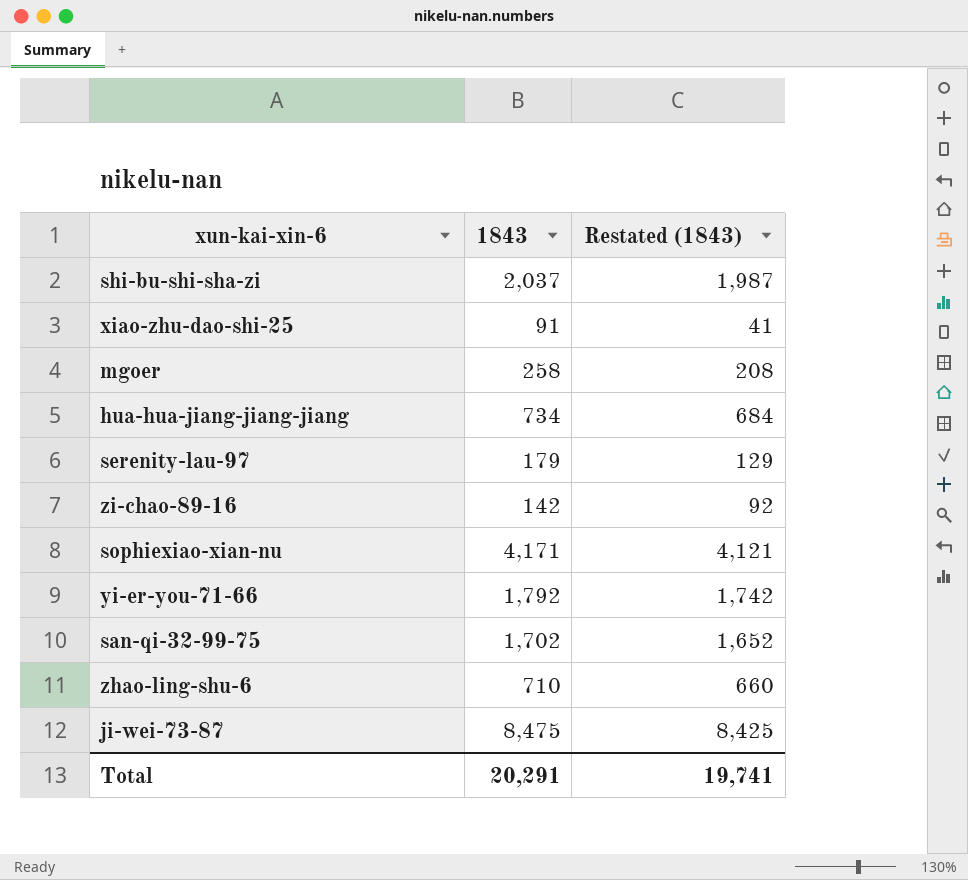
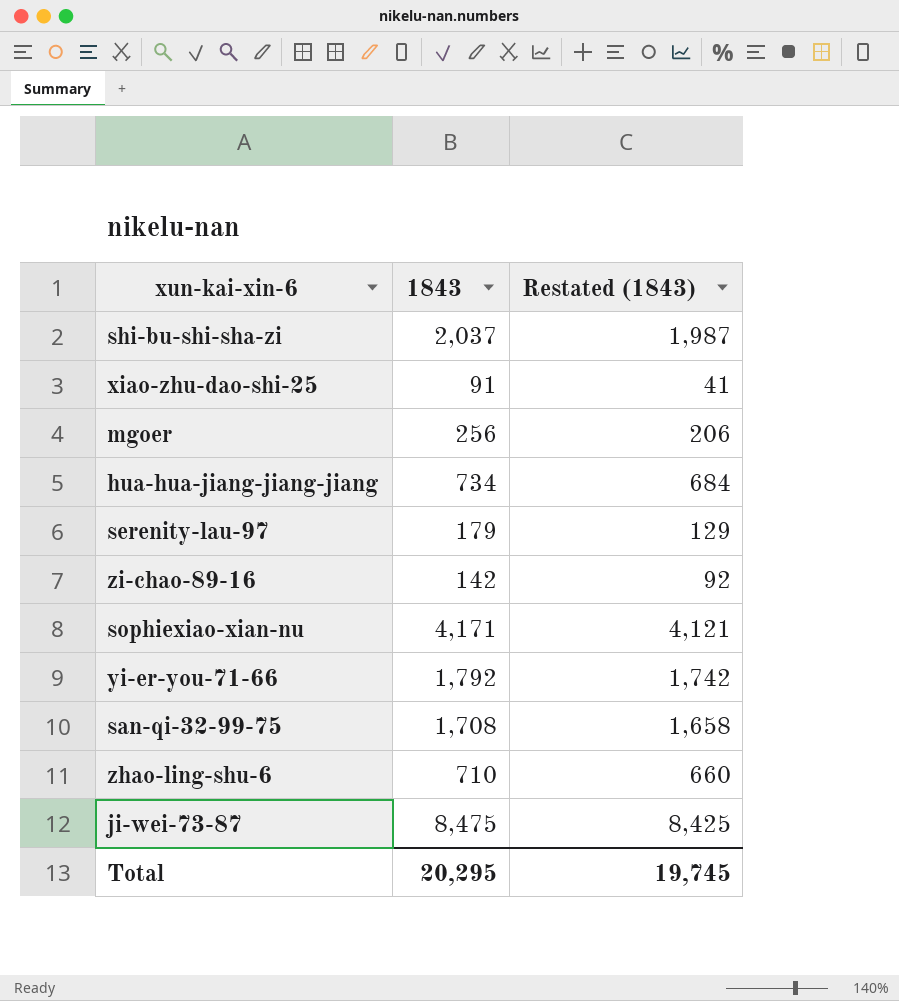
mgoer | 1843: 258 -> 256
mgoer | Restated (1843): 208 -> 206
san-qi-32-99-75 | 1843: 1,702 -> 1,708
san-qi-32-99-75 | Restated (1843): 1,652 -> 1,658
Total | 1843: 20,291 -> 20,295
Total | Restated (1843): 19,741 -> 19,745

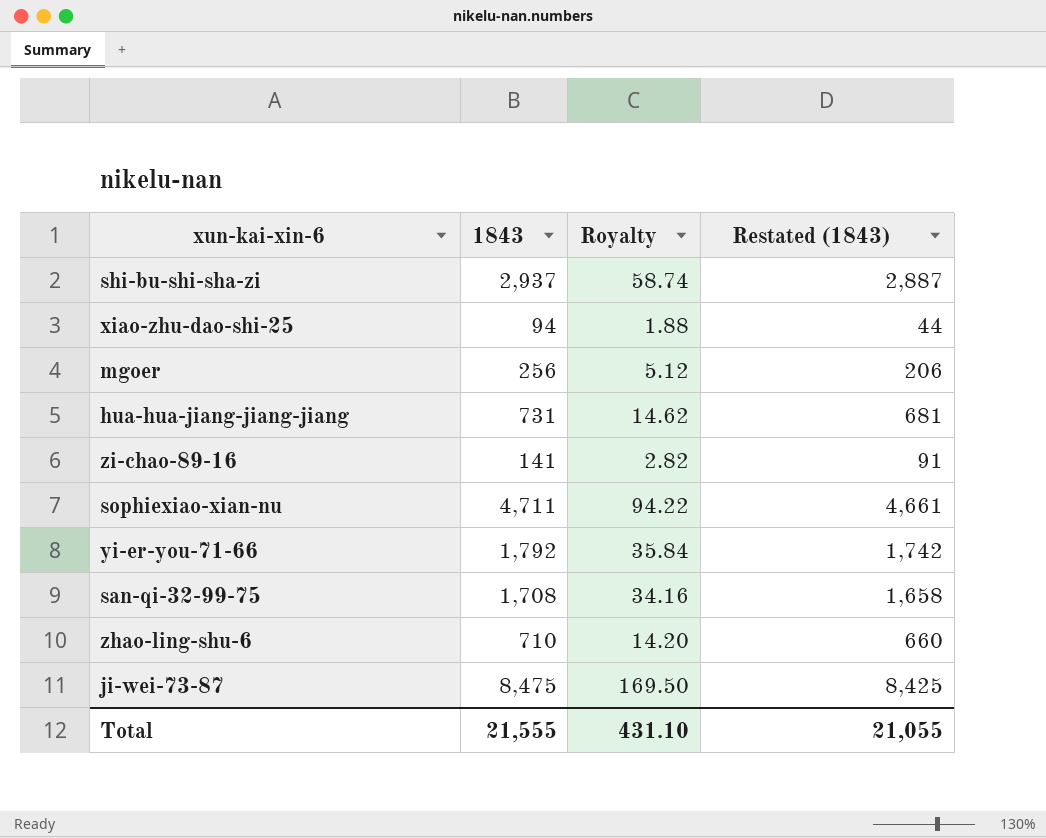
column Royalty | formula: none -> [1843] * 0.02
row serenity-lau-97: 179 | 129 -> none
shi-bu-shi-sha-zi | 1843: 2,037 -> 2,937
shi-bu-shi-sha-zi | Restated (1843): 1,987 -> 2,887
xiao-zhu-dao-shi-25 | 1843: 91 -> 94
xiao-zhu-dao-shi-25 | Restated (1843): 41 -> 44
hua-hua-jiang-jiang-jiang | 1843: 734 -> 731
hua-hua-jiang-jiang-jiang | Restated (1843): 684 -> 681
zi-chao-89-16 | 1843: 142 -> 141
zi-chao-89-16 | Restated (1843): 92 -> 91
sophiexiao-xian-nu | 1843: 4,171 -> 4,711
sophiexiao-xian-nu | Restated (1843): 4,121 -> 4,661
Total | 1843: 20,295 -> 21,555
Total | Restated (1843): 19,745 -> 21,055

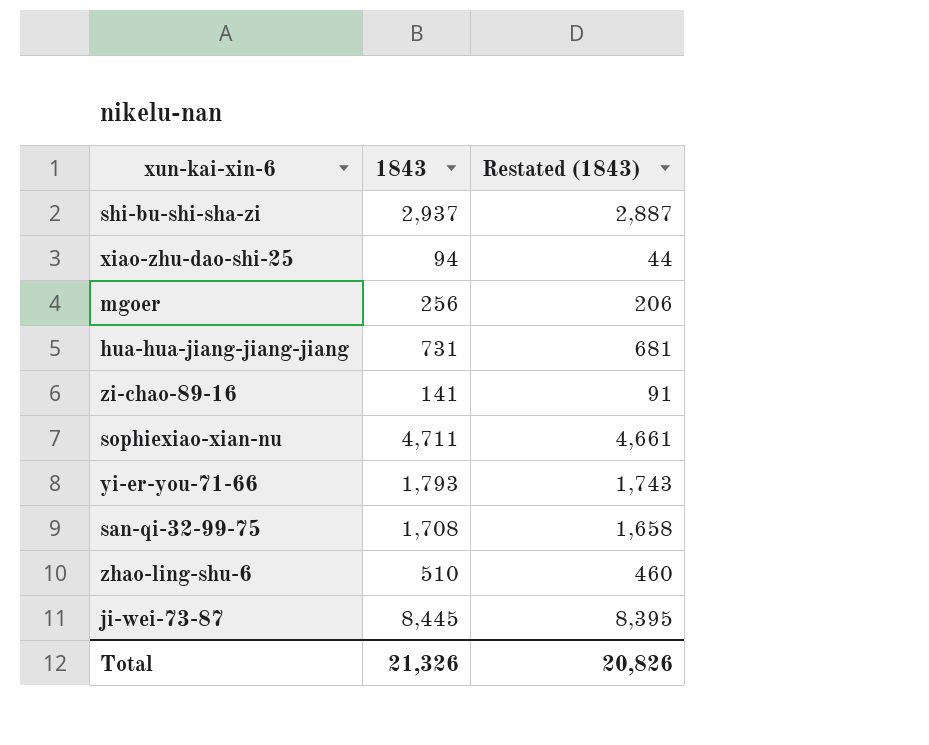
column Royalty | formula: [1843] * 0.02 -> none
yi-er-you-71-66 | 1843: 1,792 -> 1,793
yi-er-you-71-66 | Restated (1843): 1,742 -> 1,743
zhao-ling-shu-6 | 1843: 710 -> 510
zhao-ling-shu-6 | Restated (1843): 660 -> 460
ji-wei-73-87 | 1843: 8,475 -> 8,445
ji-wei-73-87 | Restated (1843): 8,425 -> 8,395
Total | 1843: 21,555 -> 21,326
Total | Restated (1843): 21,055 -> 20,826

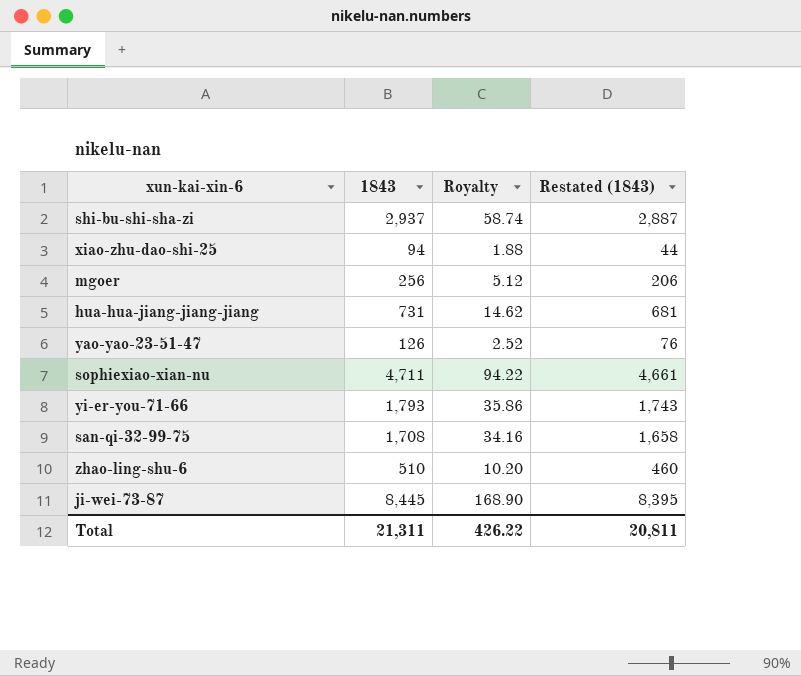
column Royalty | formula: none -> [1843] * 0.02
row zi-chao-89-16: 141 | 91 -> none
row yao-yao-23-51-47: none -> 126 | 2.52 | 76
Total | 1843: 21,326 -> 21,311
Total | Restated (1843): 20,826 -> 20,811

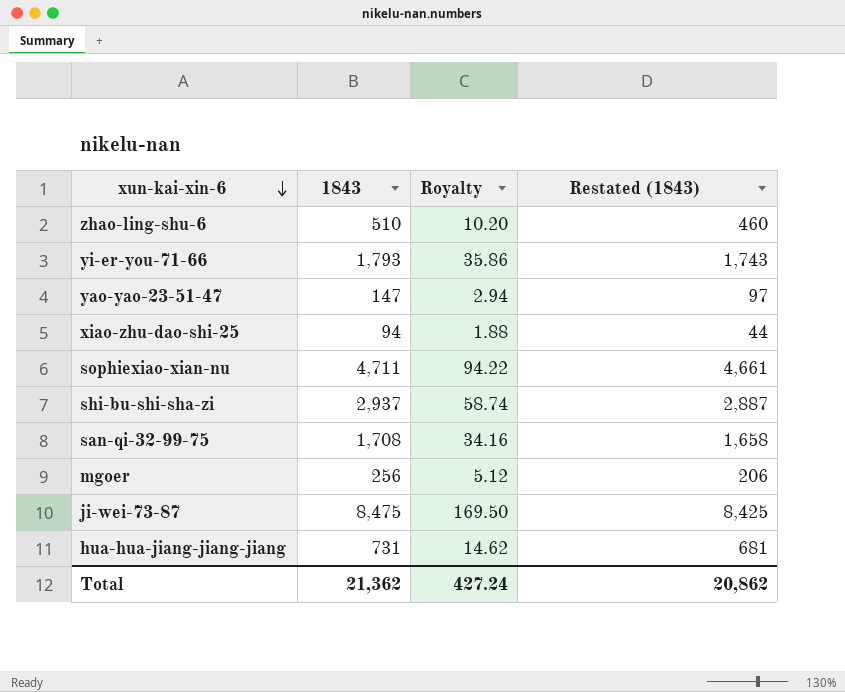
row order: none -> xun-kai-xin-6 descending
yao-yao-23-51-47 | 1843: 126 -> 147
yao-yao-23-51-47 | Royalty: 2.52 -> 2.94
yao-yao-23-51-47 | Restated (1843): 76 -> 97
ji-wei-73-87 | 1843: 8,445 -> 8,475
ji-wei-73-87 | Royalty: 168.90 -> 169.50
ji-wei-73-87 | Restated (1843): 8,395 -> 8,425
Total | 1843: 21,311 -> 21,362
Total | Royalty: 426.22 -> 427.24
Total | Restated (1843): 20,811 -> 20,862

